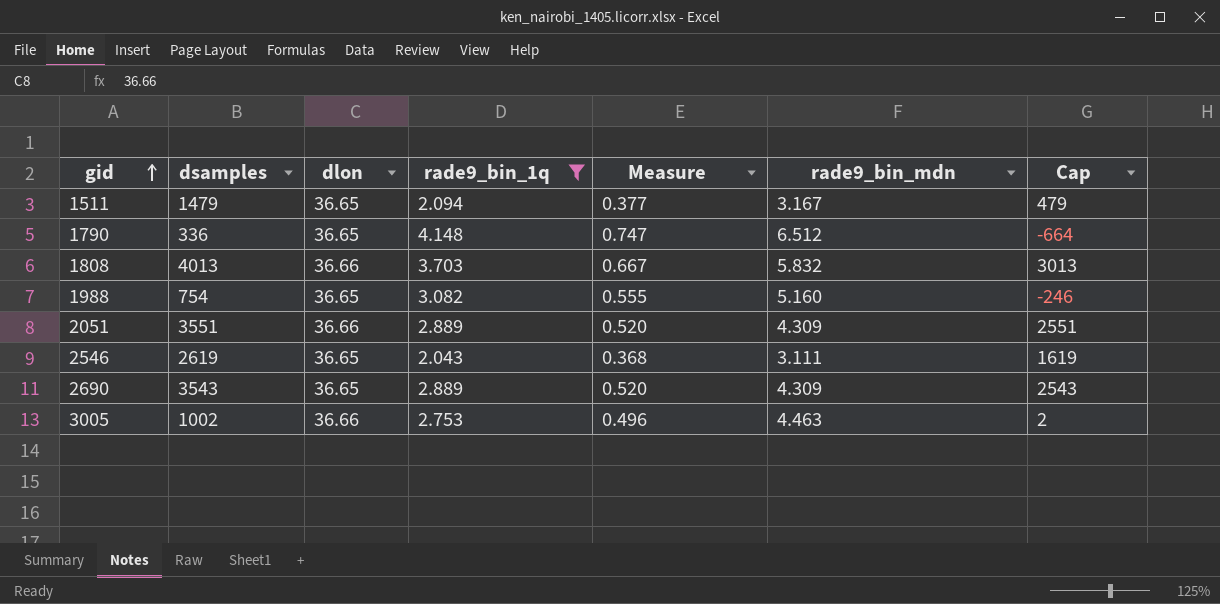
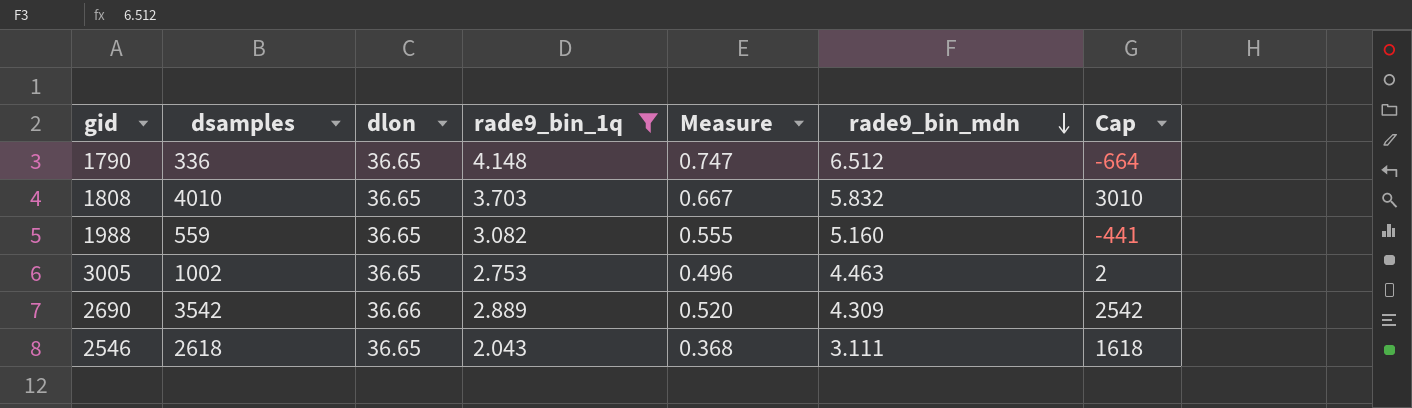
row order: gid ascending -> rade9_bin_mdn descending
row 1511: 1479 | 36.65 | 2.094 | 0.377 | 3.167 | 479 -> none
row 2051: 3551 | 36.66 | 2.889 | 0.520 | 4.309 | 2551 -> none
1808 | dsamples: 4013 -> 4010
1808 | dlon: 36.66 -> 36.65
1808 | Cap: 3013 -> 3010
1988 | dsamples: 754 -> 559
1988 | Cap: -246 -> -441
3005 | dlon: 36.66 -> 36.65
2690 | dsamples: 3543 -> 3542
2690 | dlon: 36.65 -> 36.66
2690 | Cap: 2543 -> 2542
2546 | dsamples: 2619 -> 2618
2546 | Cap: 1619 -> 1618

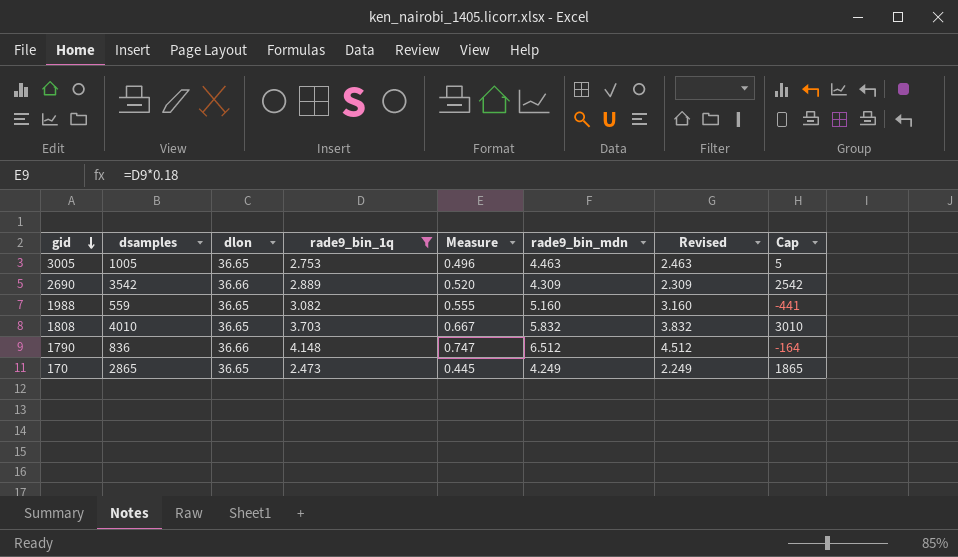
row order: rade9_bin_mdn descending -> gid descending
column Revised | formula: none -> [rade9_bin_mdn] - 2
row 2546: 2618 | 36.65 | 2.043 | 0.368 | 3.111 | 1618 -> none
3005 | dsamples: 1002 -> 1005
3005 | Cap: 2 -> 5
1790 | dsamples: 336 -> 836
1790 | dlon: 36.65 -> 36.66
1790 | Cap: -664 -> -164
row 170: none -> 2865 | 36.65 | 2.473 | 0.445 | 4.249 | 2.249 | 1865

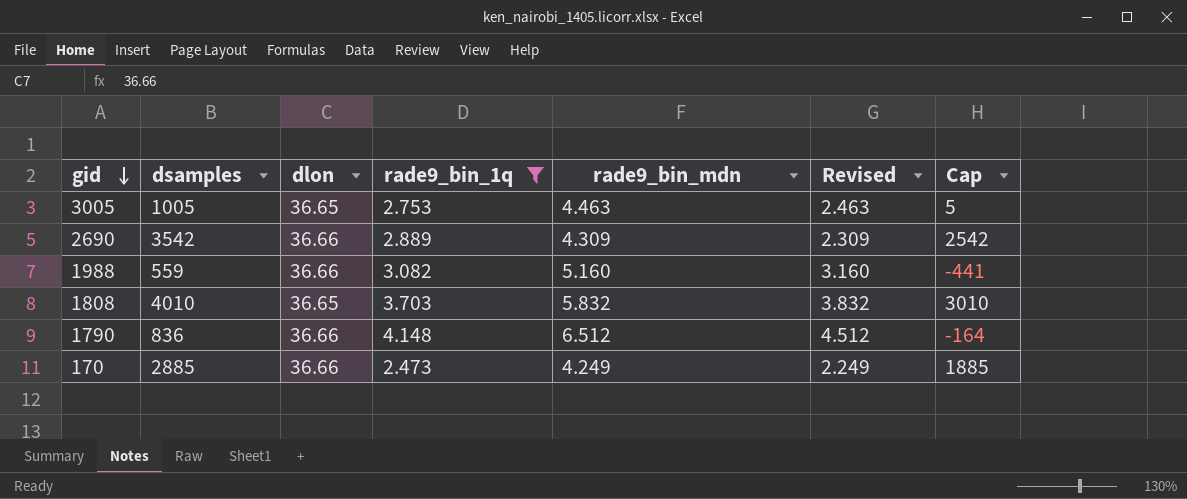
column Measure | formula: [rade9_bin_1q] * 0.18 -> none
1988 | dlon: 36.65 -> 36.66
170 | dsamples: 2865 -> 2885
170 | dlon: 36.65 -> 36.66
170 | Cap: 1865 -> 1885

